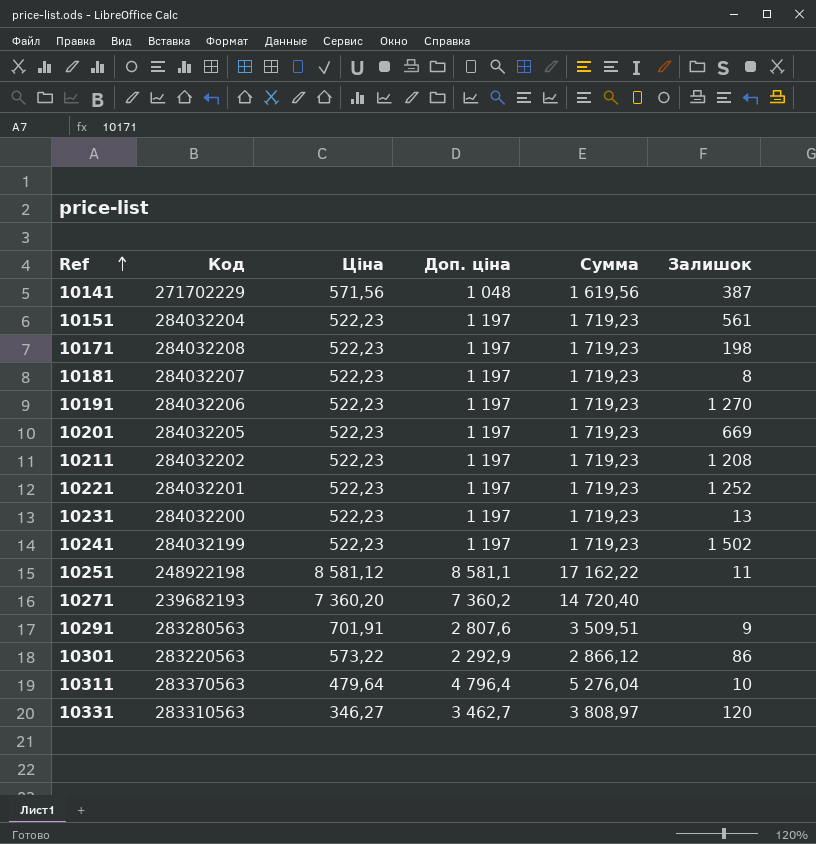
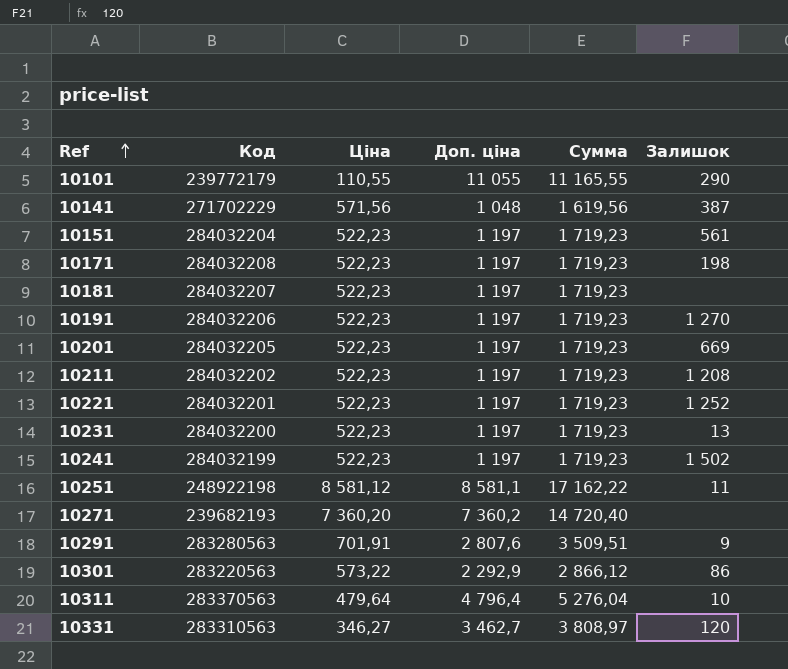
row 10101: none -> 239772179 | 110,55 | 11 055 | 11 165,55 | 290
10181 | Залишок: 8 -> none

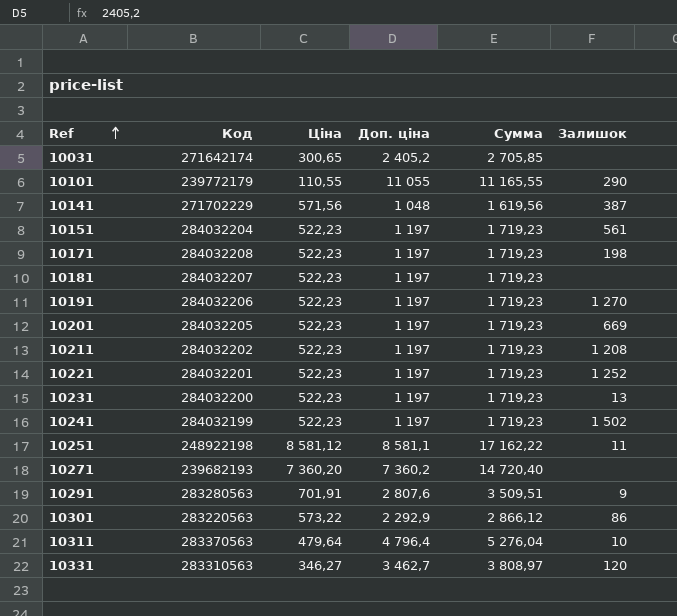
row 10031: none -> 271642174 | 300,65 | 2 405,2 | 2 705,85 | none

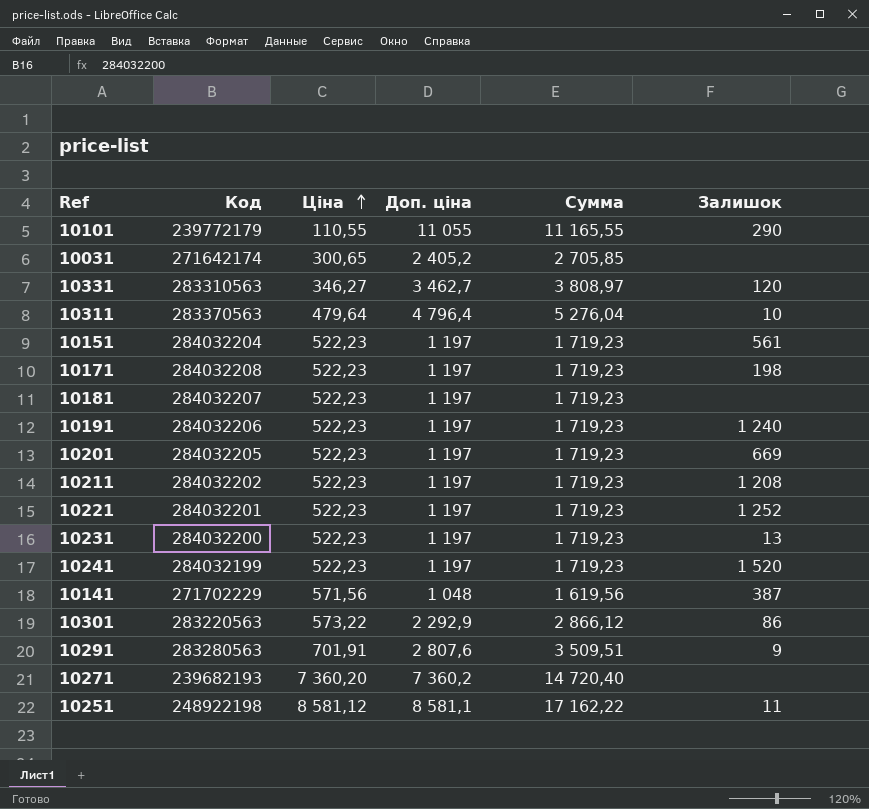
row order: Ref ascending -> Ціна ascending
10191 | Залишок: 1 270 -> 1 240
10241 | Залишок: 1 502 -> 1 520

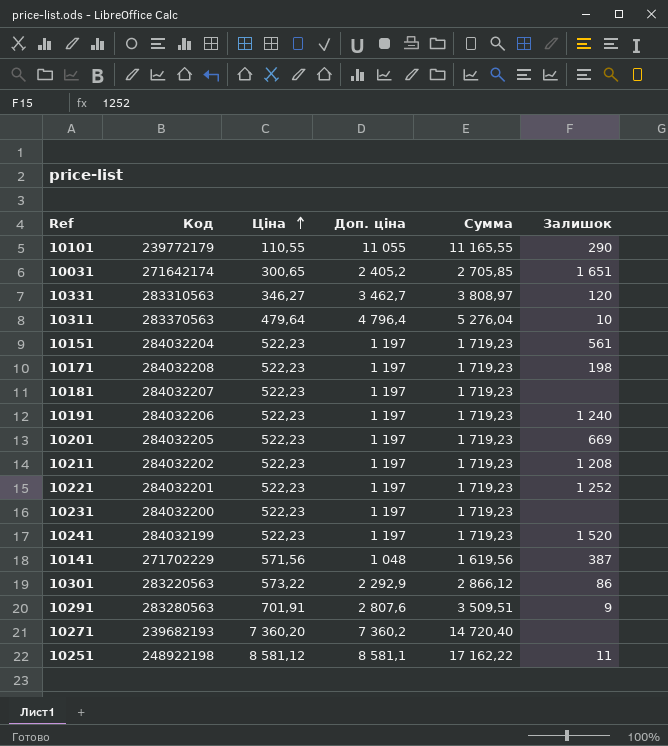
10031 | Залишок: none -> 1 651
10231 | Залишок: 13 -> none

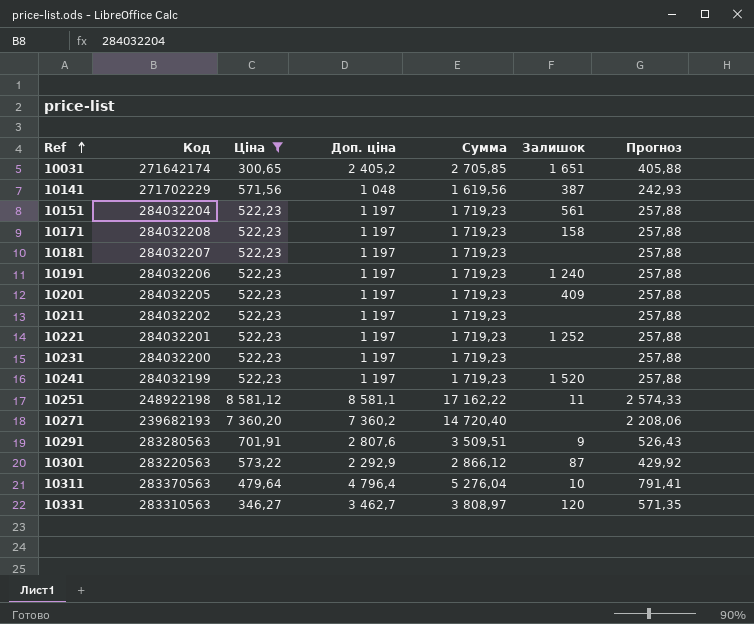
filter: none -> Ціна != 110,55
row order: Ціна ascending -> Ref ascending
column Прогноз | formula: none -> [Сумма] * 0,15
10171 | Залишок: 198 -> 158
10201 | Залишок: 669 -> 409
10211 | Залишок: 1 208 -> none
10301 | Залишок: 86 -> 87

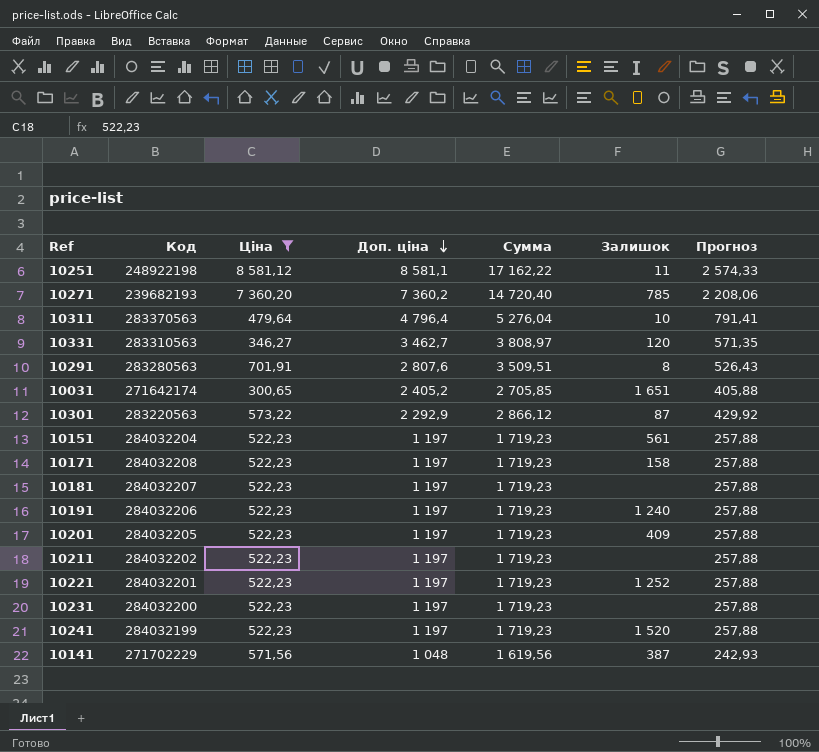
row order: Ref ascending -> Доп. ціна descending
10271 | Залишок: none -> 785
10291 | Залишок: 9 -> 8

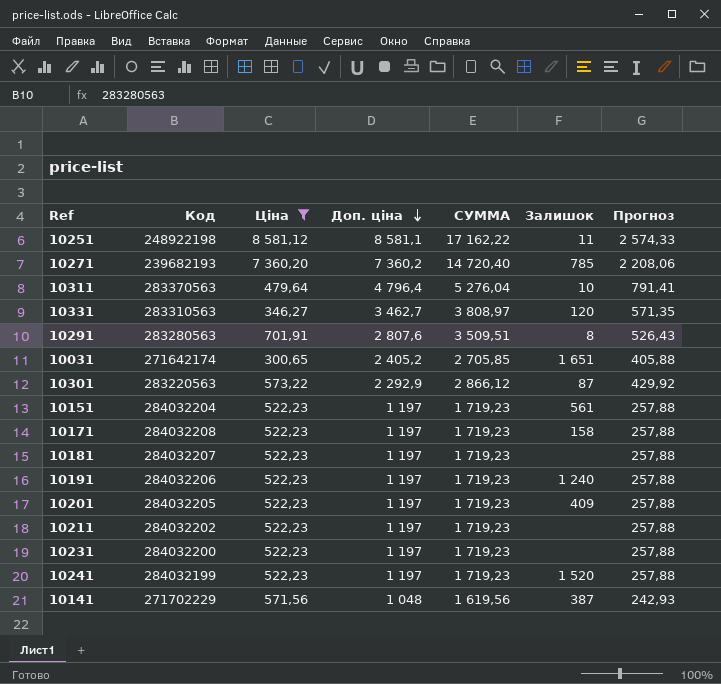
column name: Сумма -> СУММА
row 10221: 284032201 | 522,23 | 1 197 | 1 719,23 | 1 252 | 257,88 -> none

